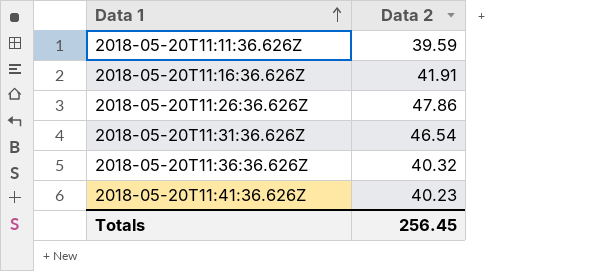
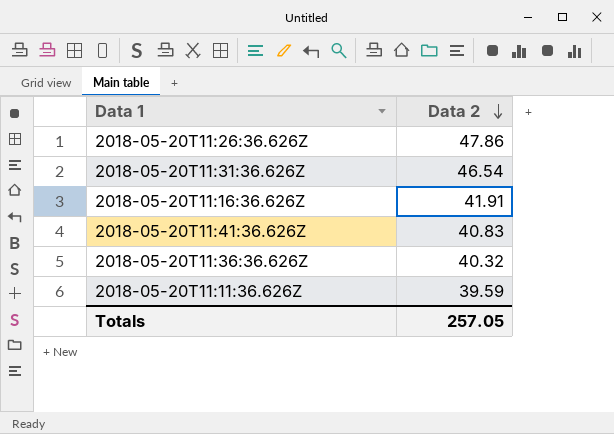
row order: Data 1 ascending -> Data 2 descending
2018-05-20T11:41:36.626Z | Data 2: 40.23 -> 40.83
Totals | Data 2: 256.45 -> 257.05

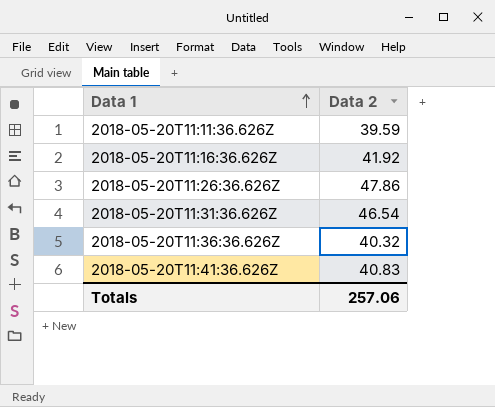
row order: Data 2 descending -> Data 1 ascending
2018-05-20T11:16:36.626Z | Data 2: 41.91 -> 41.92
Totals | Data 2: 257.05 -> 257.06

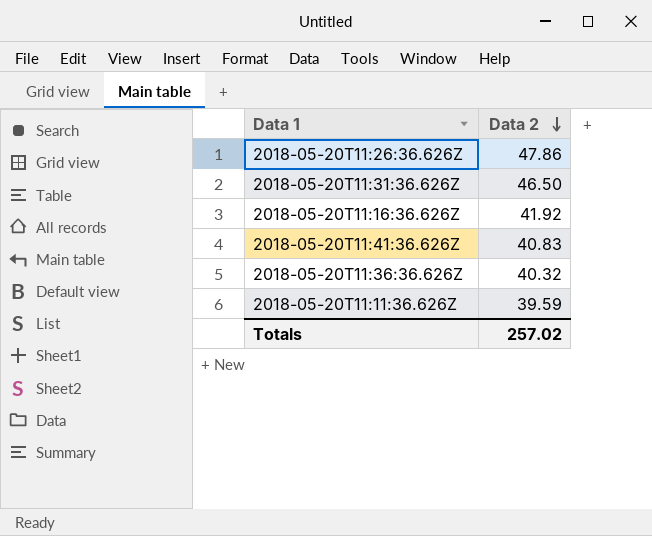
row order: Data 1 ascending -> Data 2 descending
2018-05-20T11:31:36.626Z | Data 2: 46.54 -> 46.50
Totals | Data 2: 257.06 -> 257.02

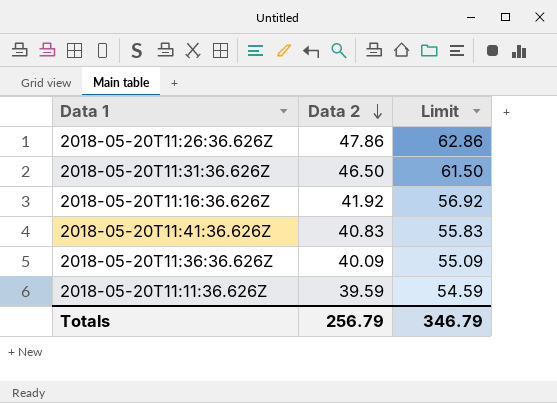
column Limit | formula: none -> [Data 2] + 15
2018-05-20T11:36:36.626Z | Data 2: 40.32 -> 40.09
Totals | Data 2: 257.02 -> 256.79

